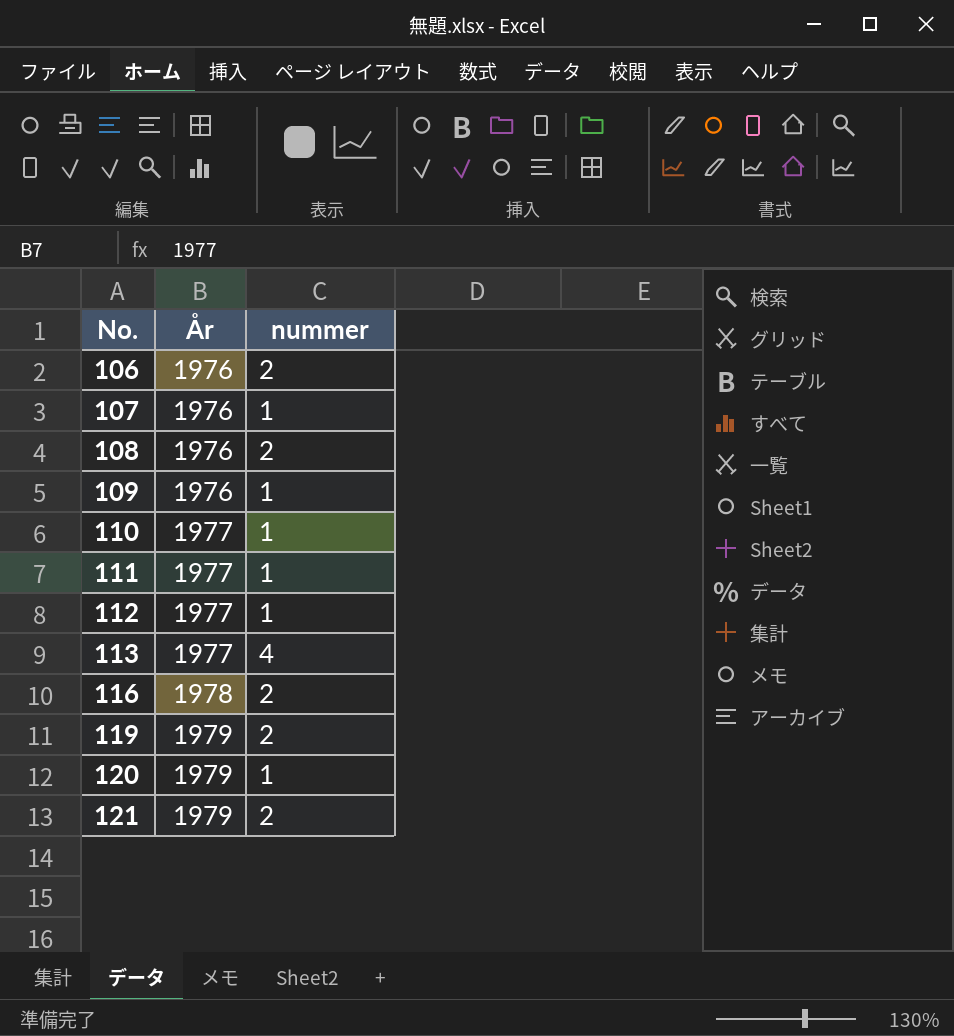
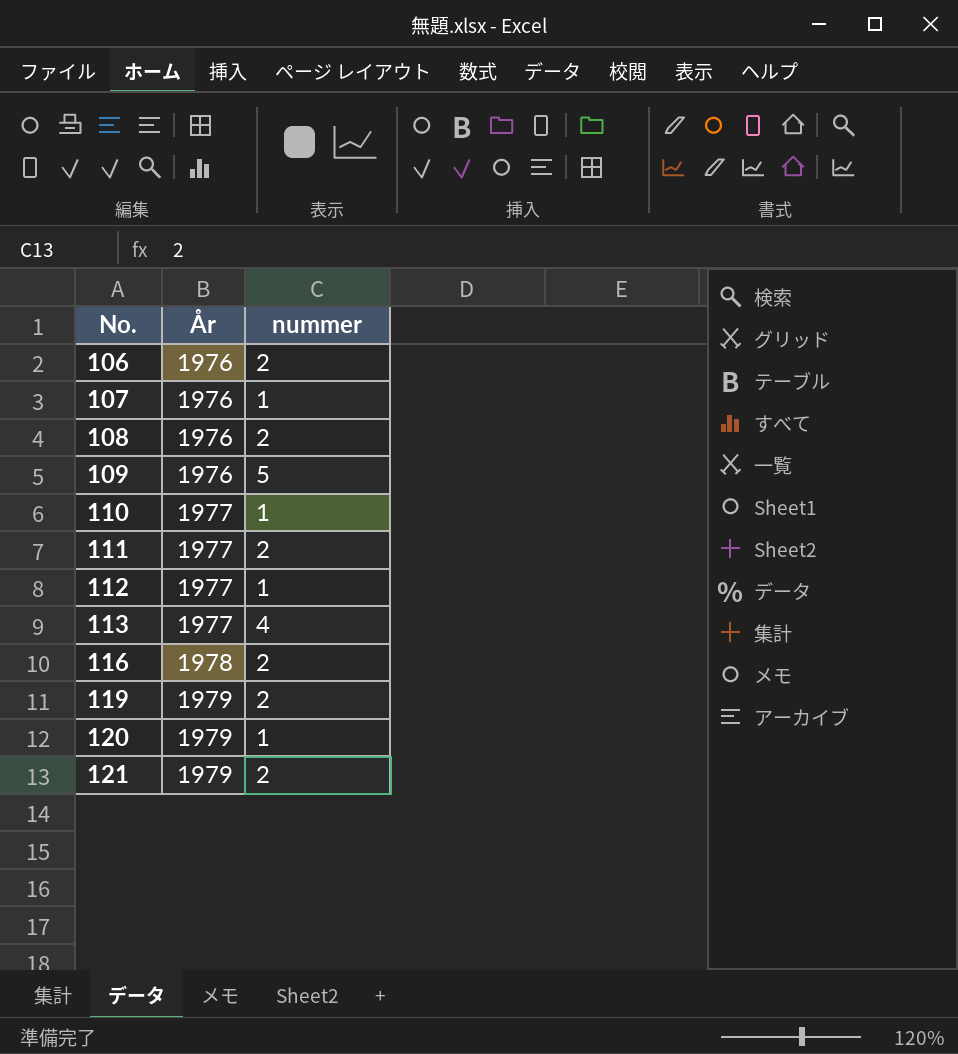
109 | nummer: 1 -> 5
111 | nummer: 1 -> 2

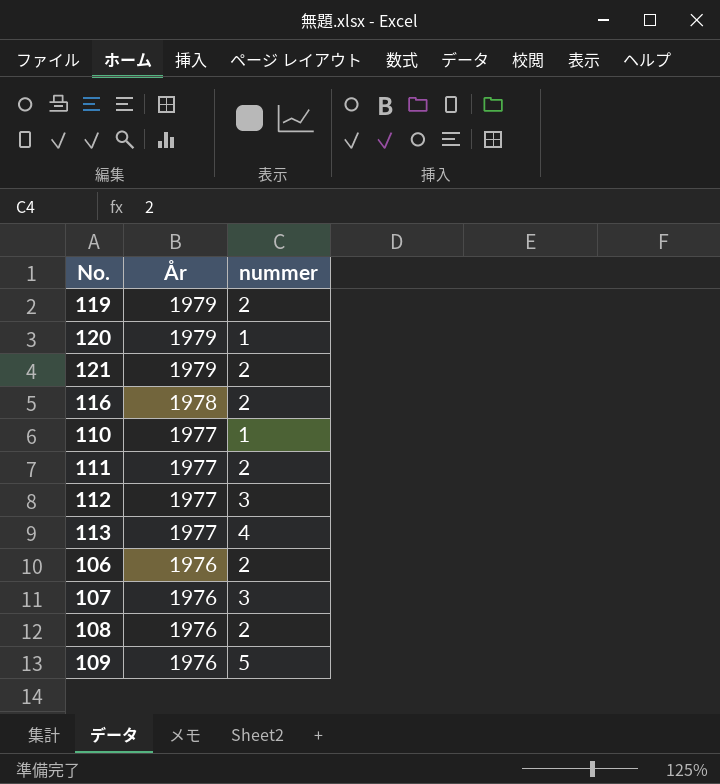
row order: No. ascending -> År descending
112 | nummer: 1 -> 3
107 | nummer: 1 -> 3

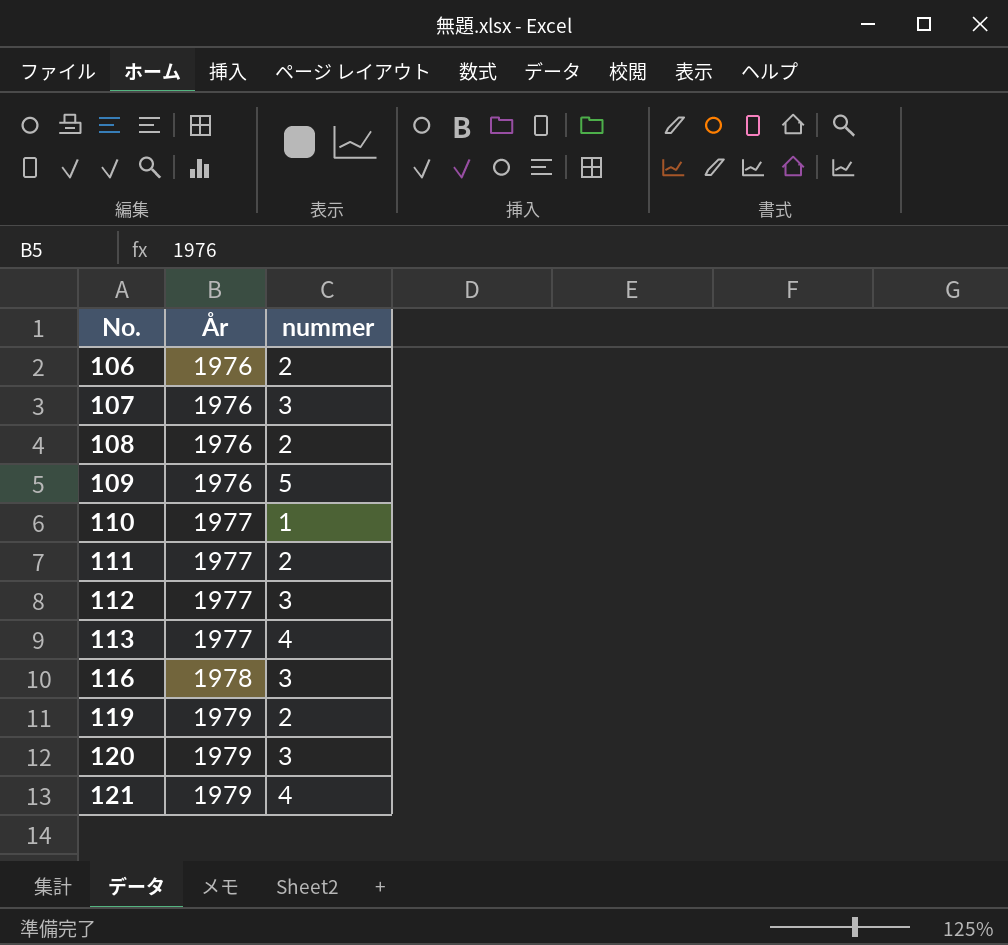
row order: År descending -> No. ascending
116 | nummer: 2 -> 3
120 | nummer: 1 -> 3
121 | nummer: 2 -> 4

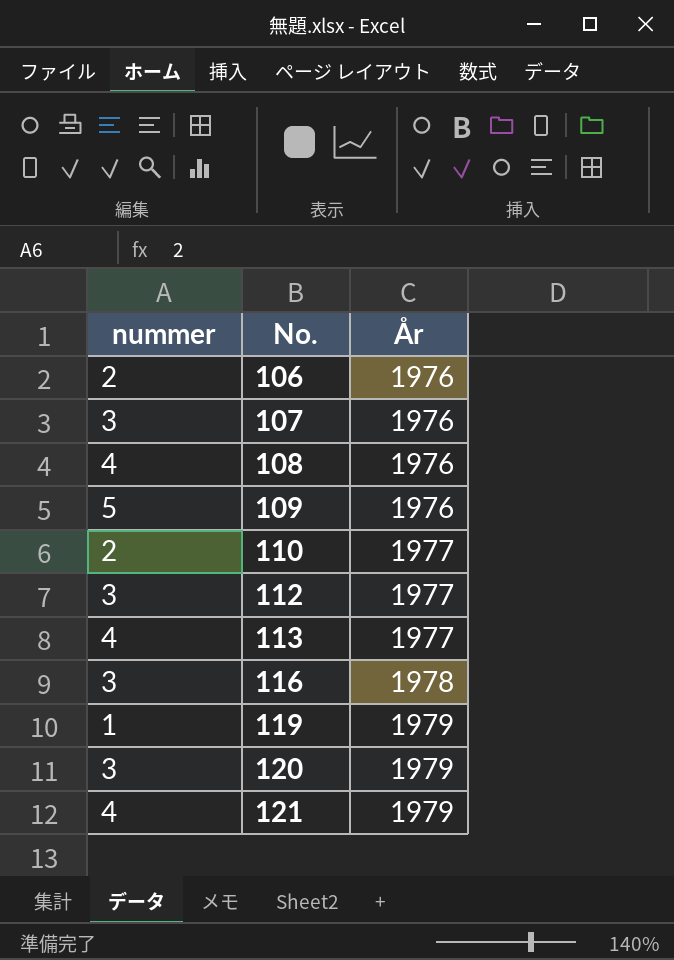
column nummer | position: 3 -> 1
row 111: 1977 | 2 -> none
108 | nummer: 2 -> 4
110 | nummer: 1 -> 2
119 | nummer: 2 -> 1

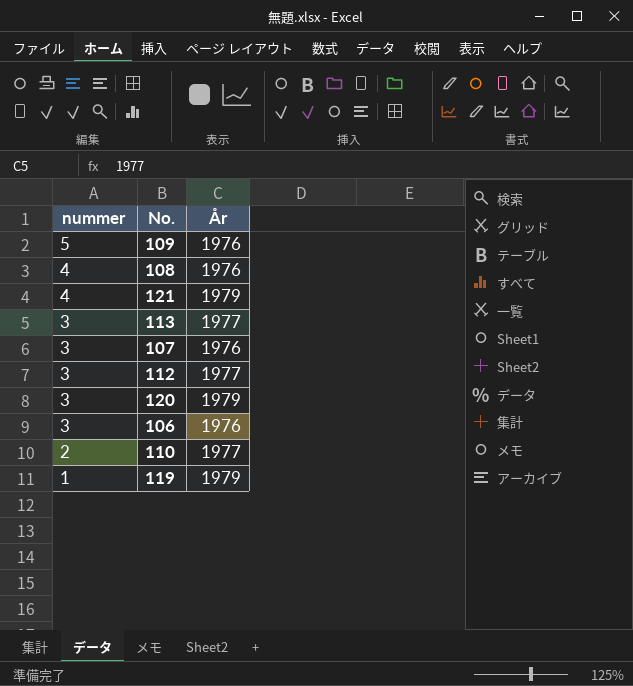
row order: No. ascending -> nummer descending
row 116: 3 | 1978 -> none
113 | nummer: 4 -> 3
106 | nummer: 2 -> 3

